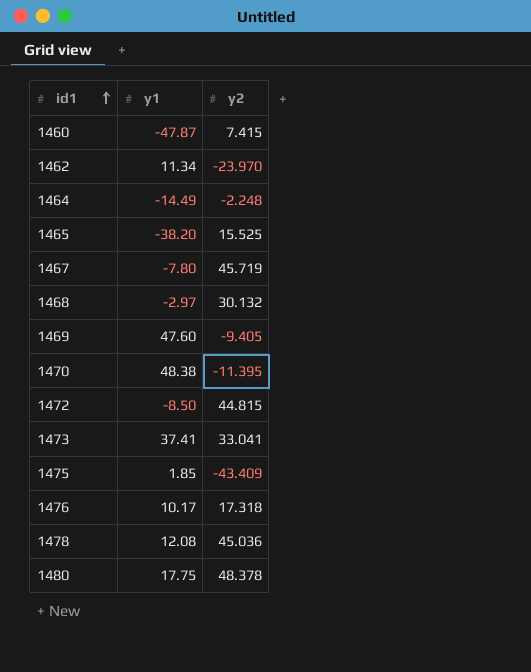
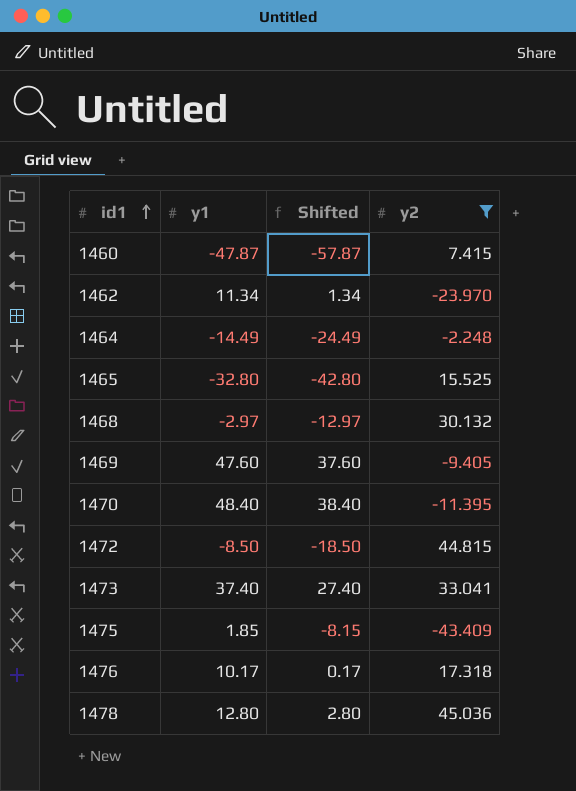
filter: none -> y2 <= 45.036
column Shifted | formula: none -> [y1] - 10
1465 | y1: -38.20 -> -32.80
1470 | y1: 48.38 -> 48.40
1473 | y1: 37.41 -> 37.40
1478 | y1: 12.08 -> 12.80

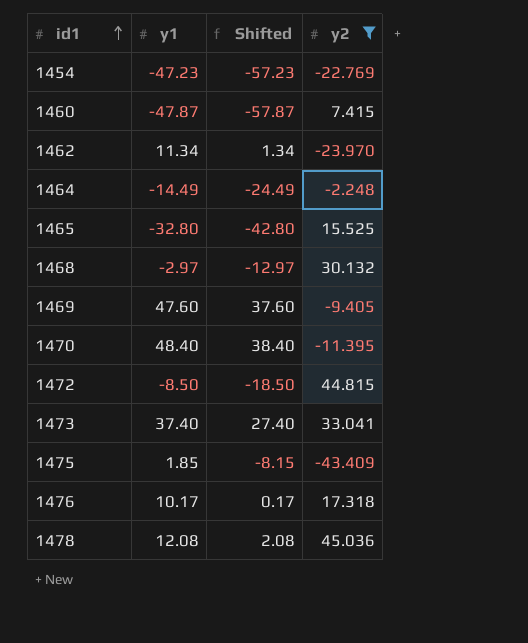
row 1454: none -> -47.23 | -57.23 | -22.769
1478 | y1: 12.80 -> 12.08
1478 | Shifted: 2.80 -> 2.08

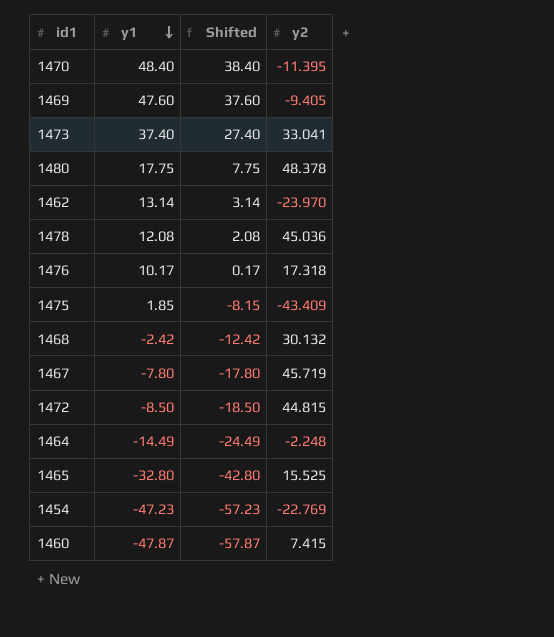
filter: y2 <= 45.036 -> none
row order: id1 ascending -> y1 descending
1462 | y1: 11.34 -> 13.14
1462 | Shifted: 1.34 -> 3.14
1468 | y1: -2.97 -> -2.42
1468 | Shifted: -12.97 -> -12.42

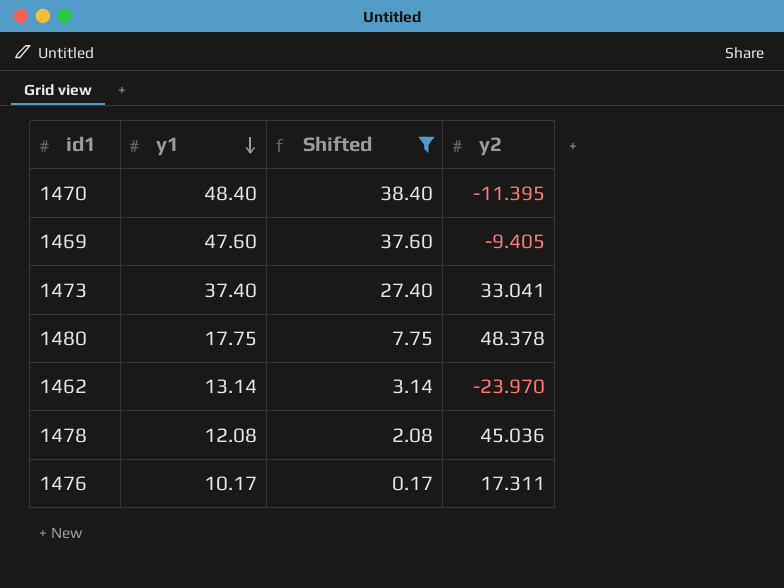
filter: none -> Shifted >= 0.17
1476 | y2: 17.318 -> 17.311

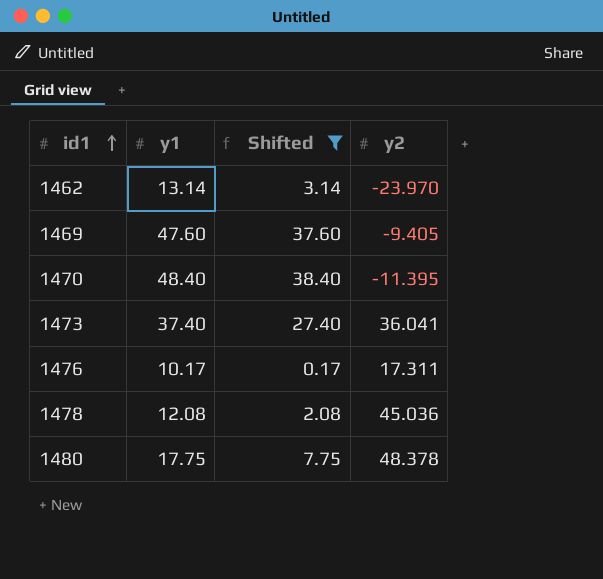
row order: y1 descending -> id1 ascending
1473 | y2: 33.041 -> 36.041

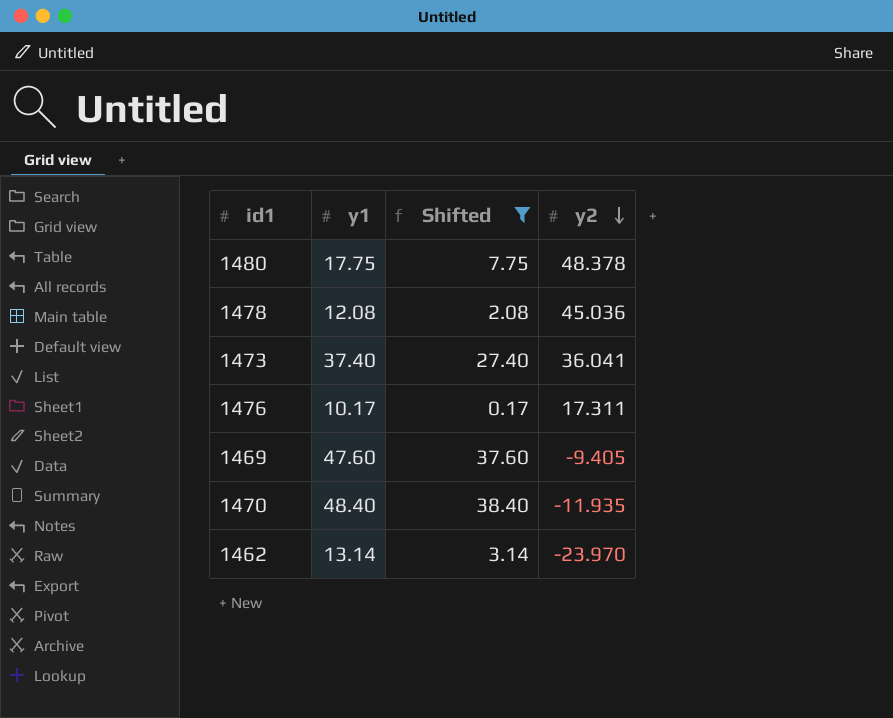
row order: id1 ascending -> y2 descending
1470 | y2: -11.395 -> -11.935

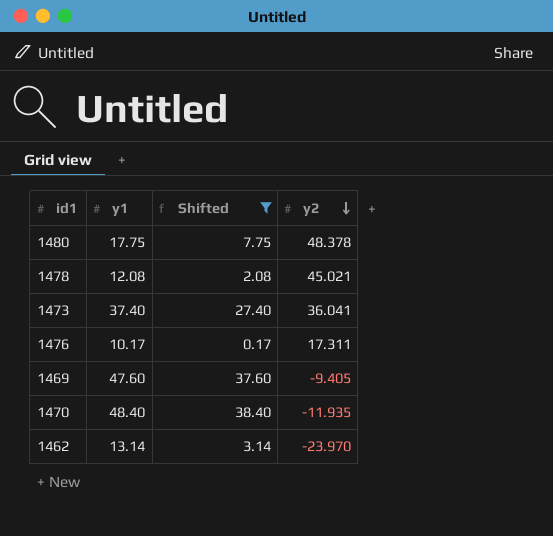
1478 | y2: 45.036 -> 45.021

